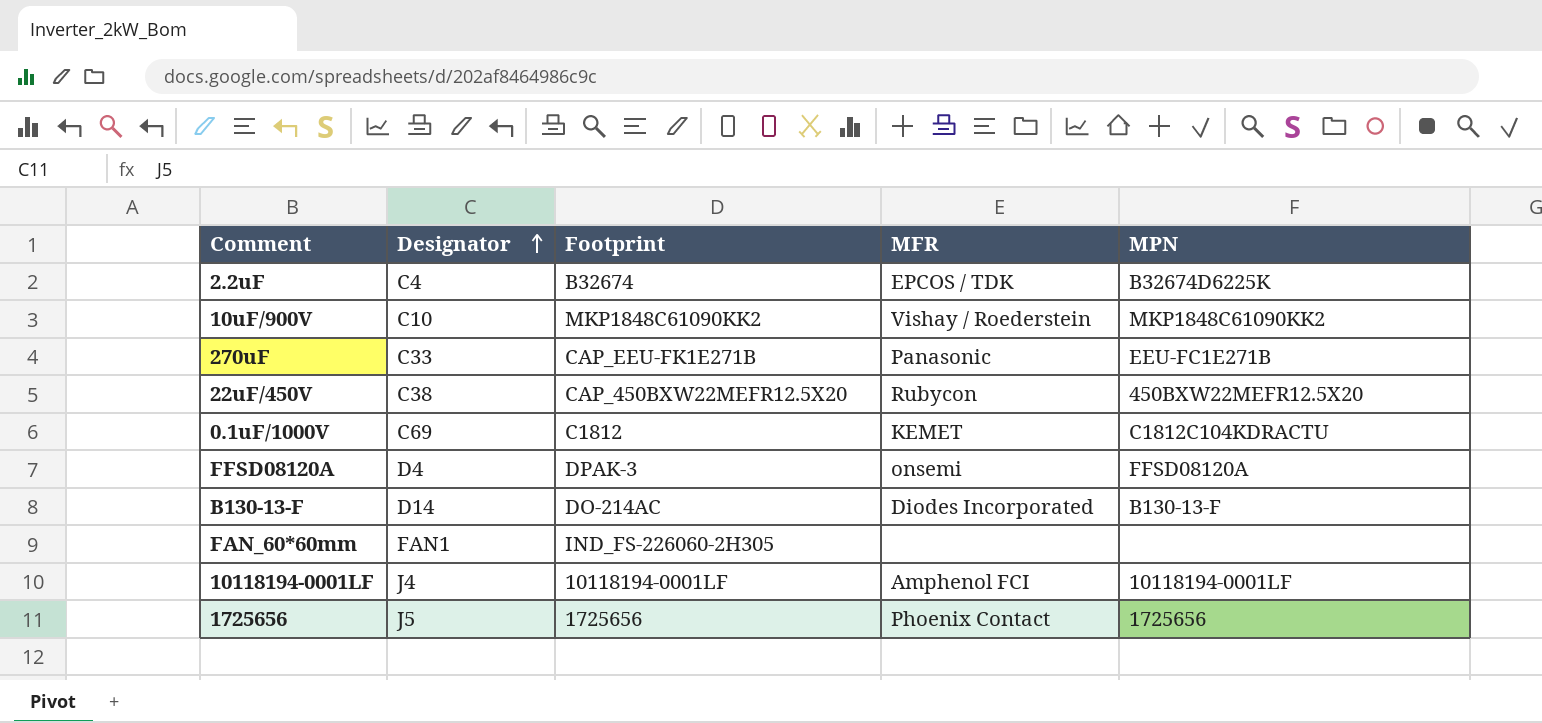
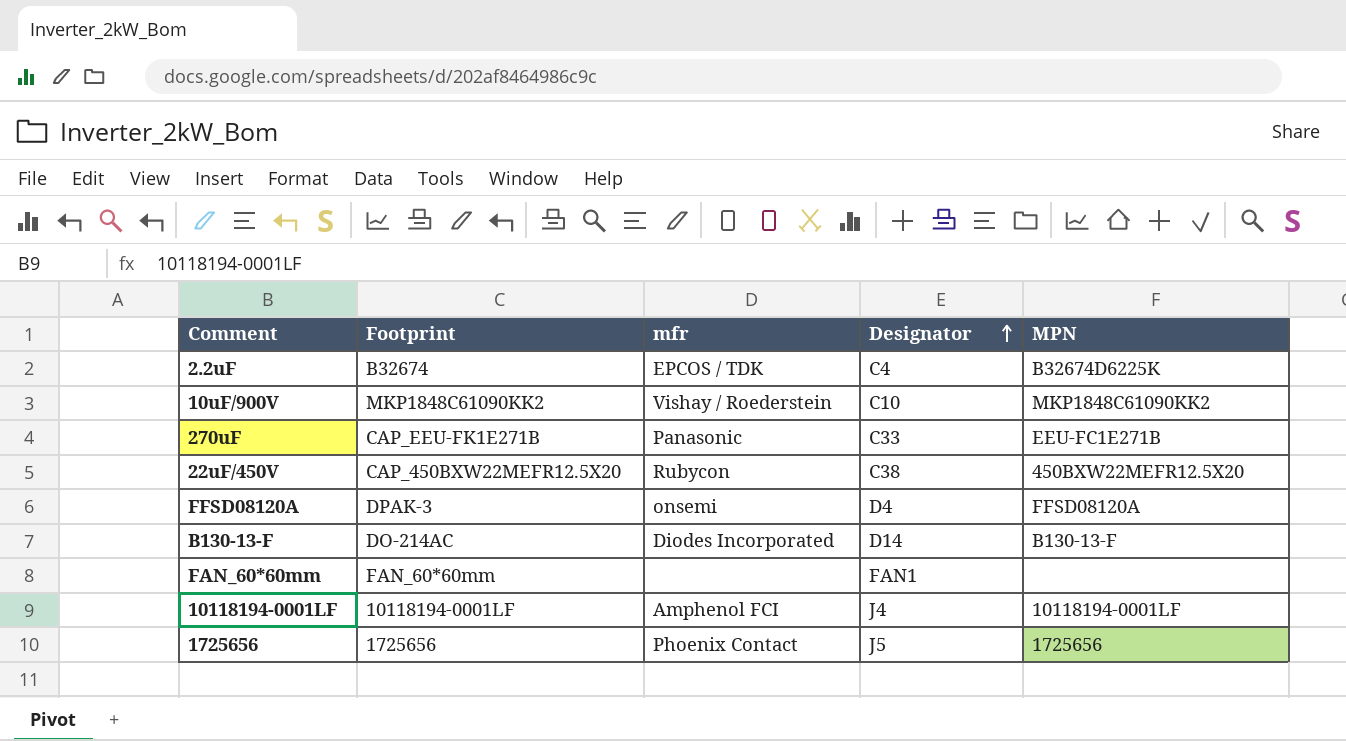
column name: MFR -> mfr
column Designator | position: 2 -> 4
row 0.1uF/1000V: C69 | C1812 | KEMET | C1812C104KDRACTU -> none
FAN_60*60mm | Footprint: IND_FS-226060-2H305 -> FAN_60*60mm

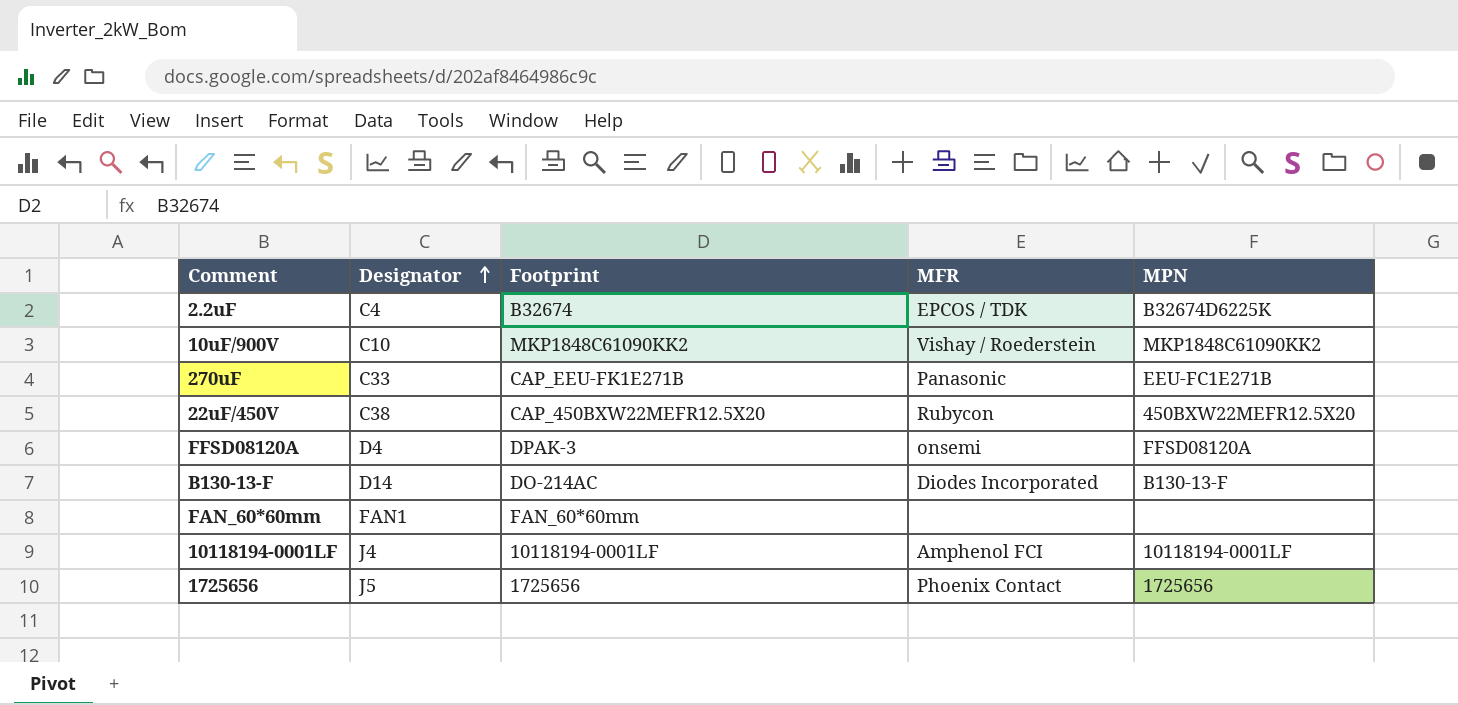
column Designator | position: 4 -> 2
column name: mfr -> MFR

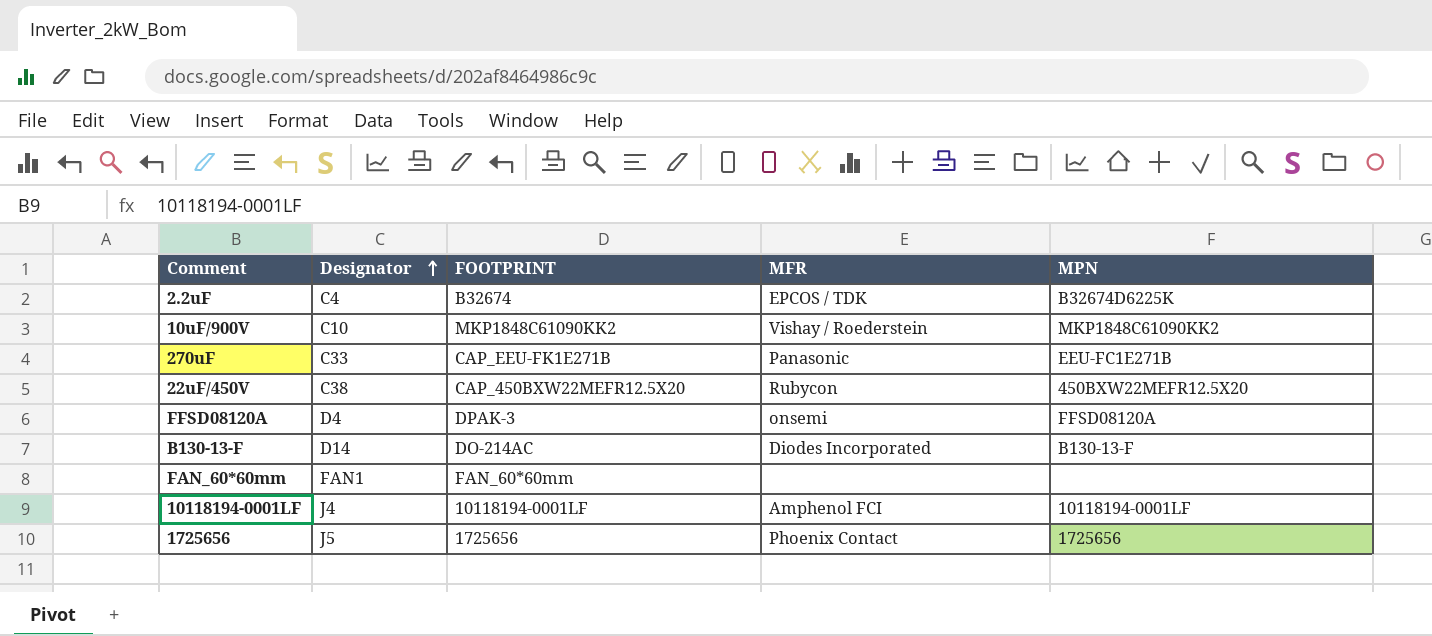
column name: Footprint -> FOOTPRINT

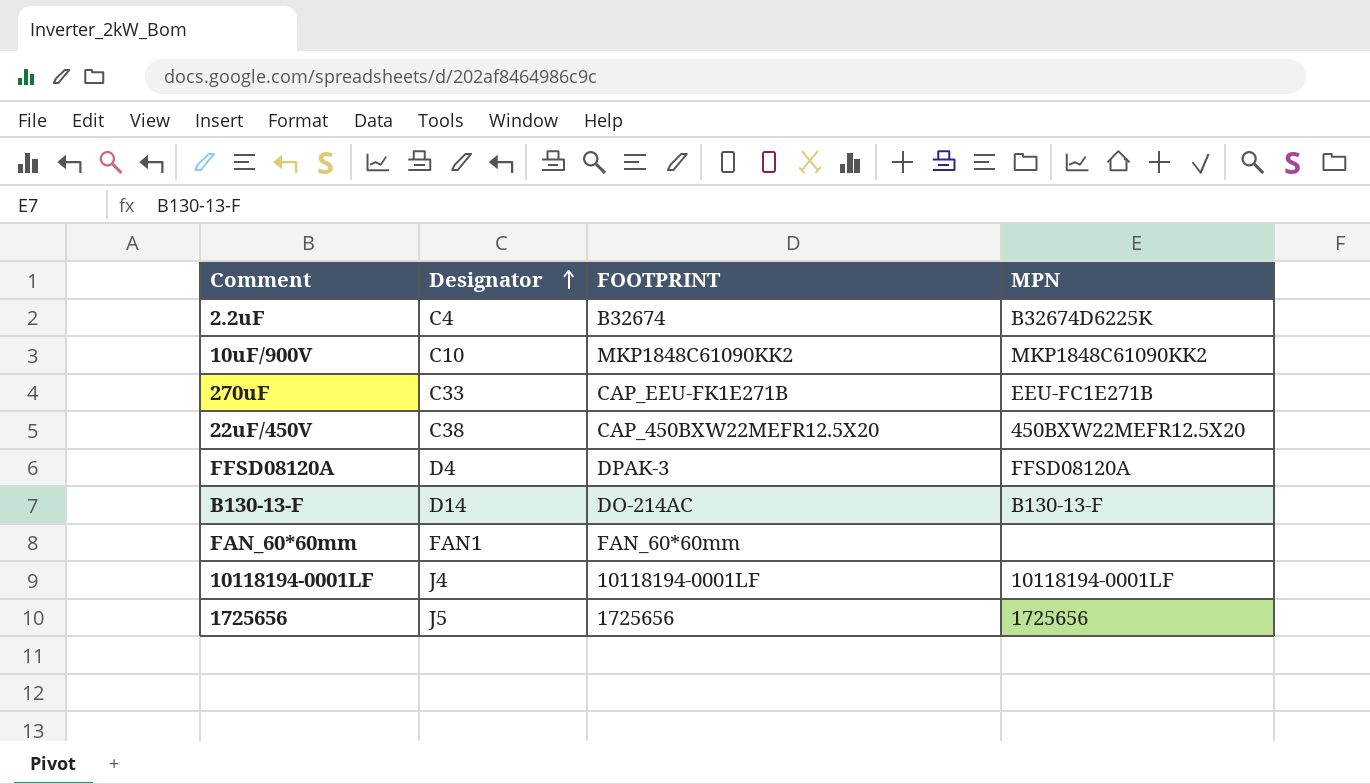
column MFR | position: 4 -> none

